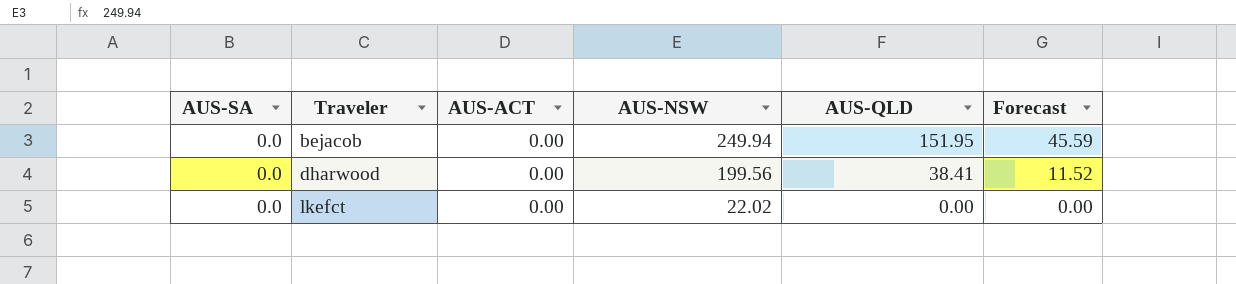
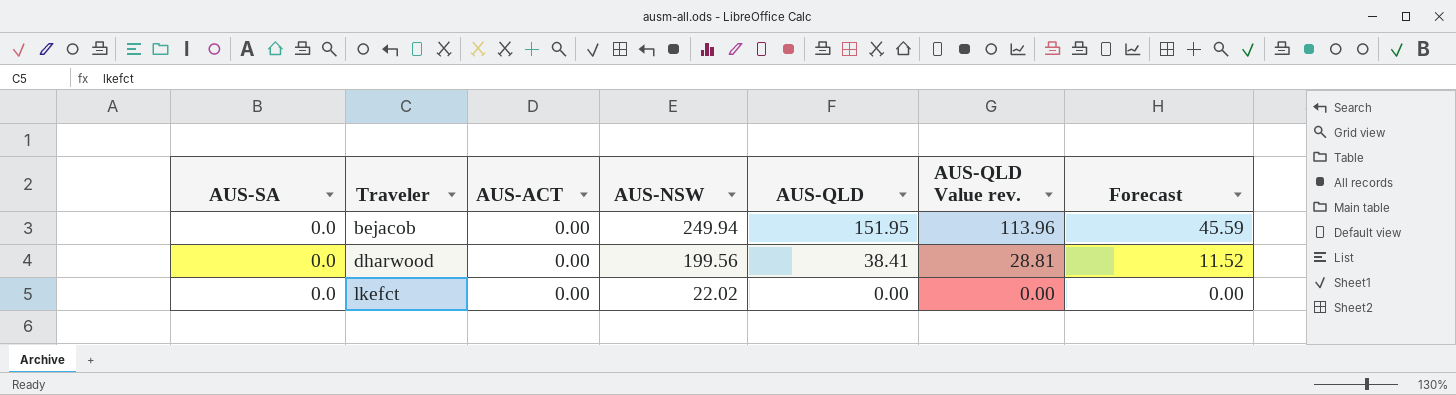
column AUS-QLD Value rev. | formula: none -> [AUS-QLD] * 0.75

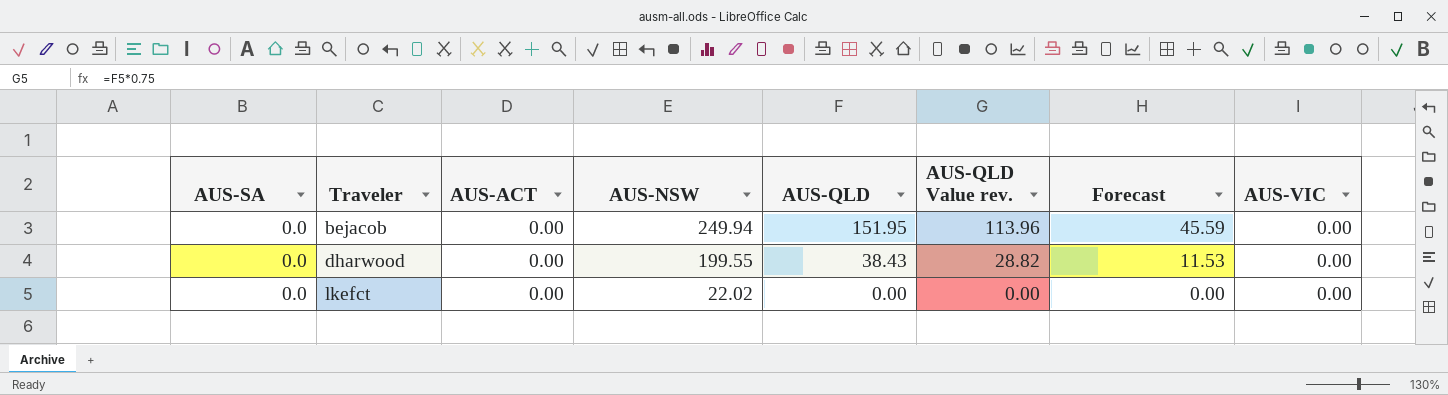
column AUS-VIC | position: none -> 8
dharwood | AUS-NSW: 199.56 -> 199.55
dharwood | AUS-QLD: 38.41 -> 38.43
dharwood | AUS-QLD Value rev.: 28.81 -> 28.82
dharwood | Forecast: 11.52 -> 11.53

